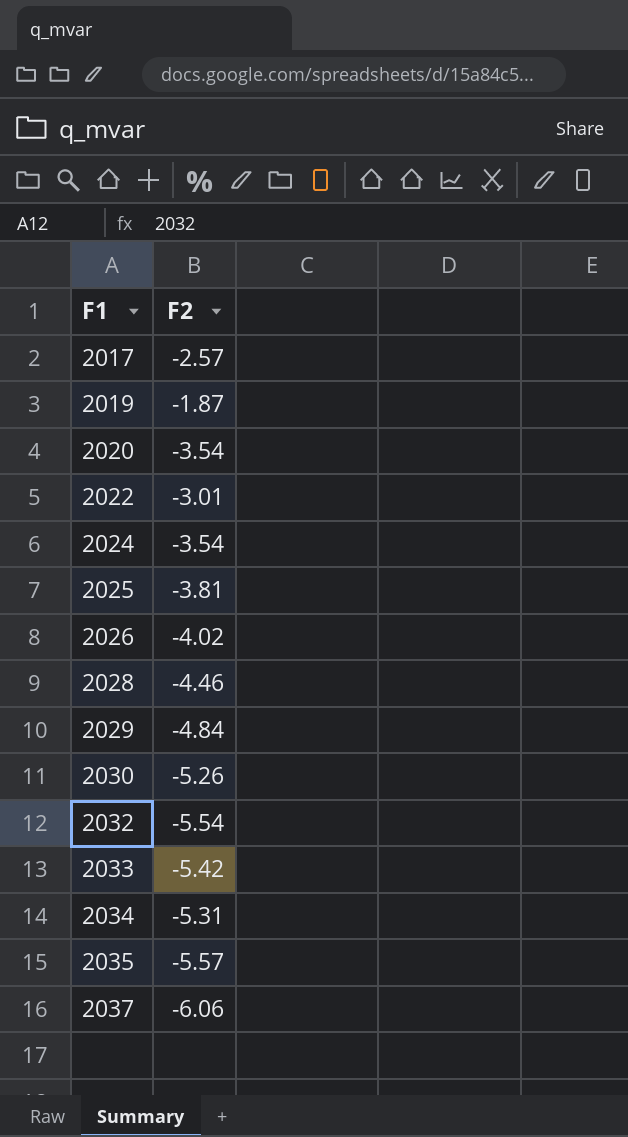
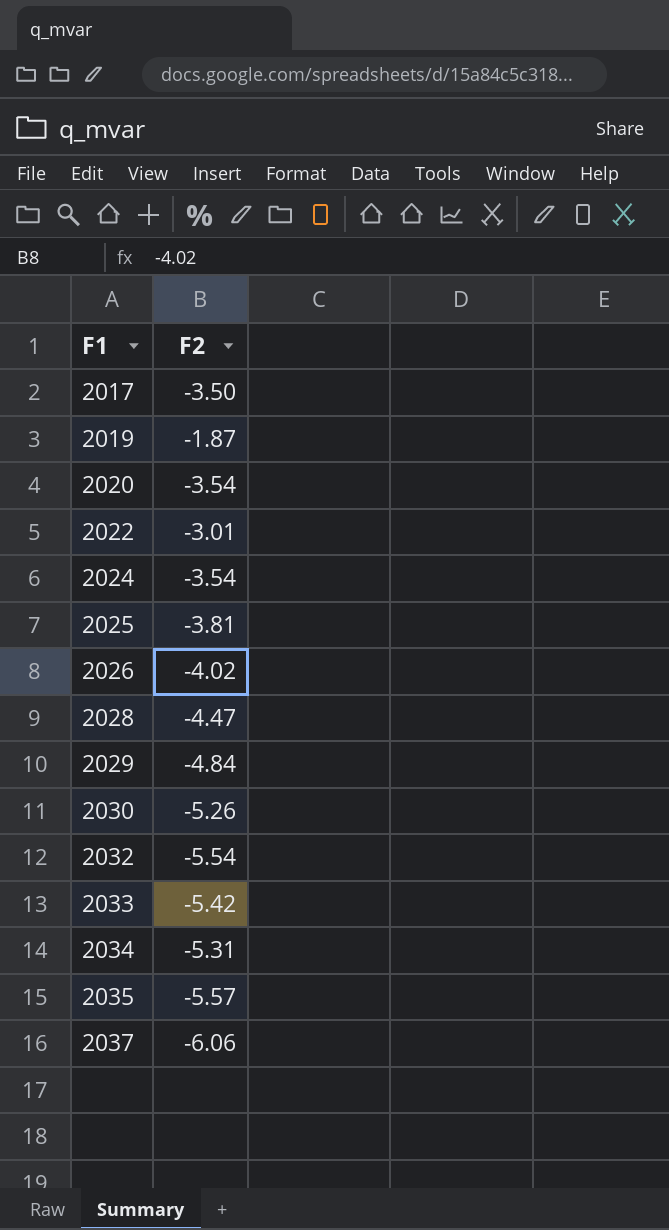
2017 | F2: -2.57 -> -3.50
2028 | F2: -4.46 -> -4.47

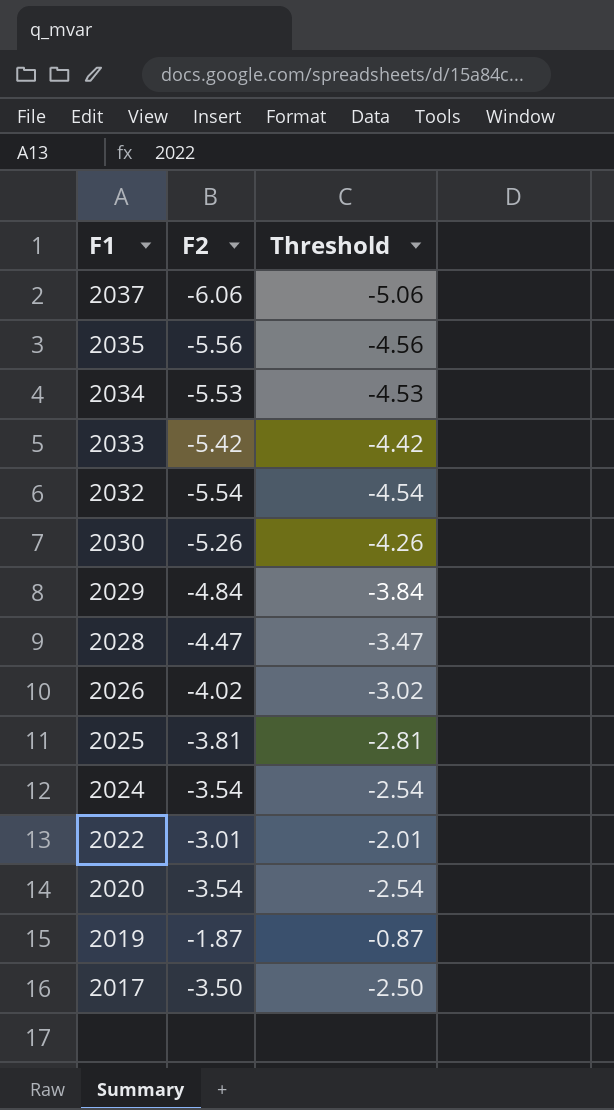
row order: F1 ascending -> F1 descending
column Threshold | formula: none -> [F2] + 1
2035 | F2: -5.57 -> -5.56
2034 | F2: -5.31 -> -5.53

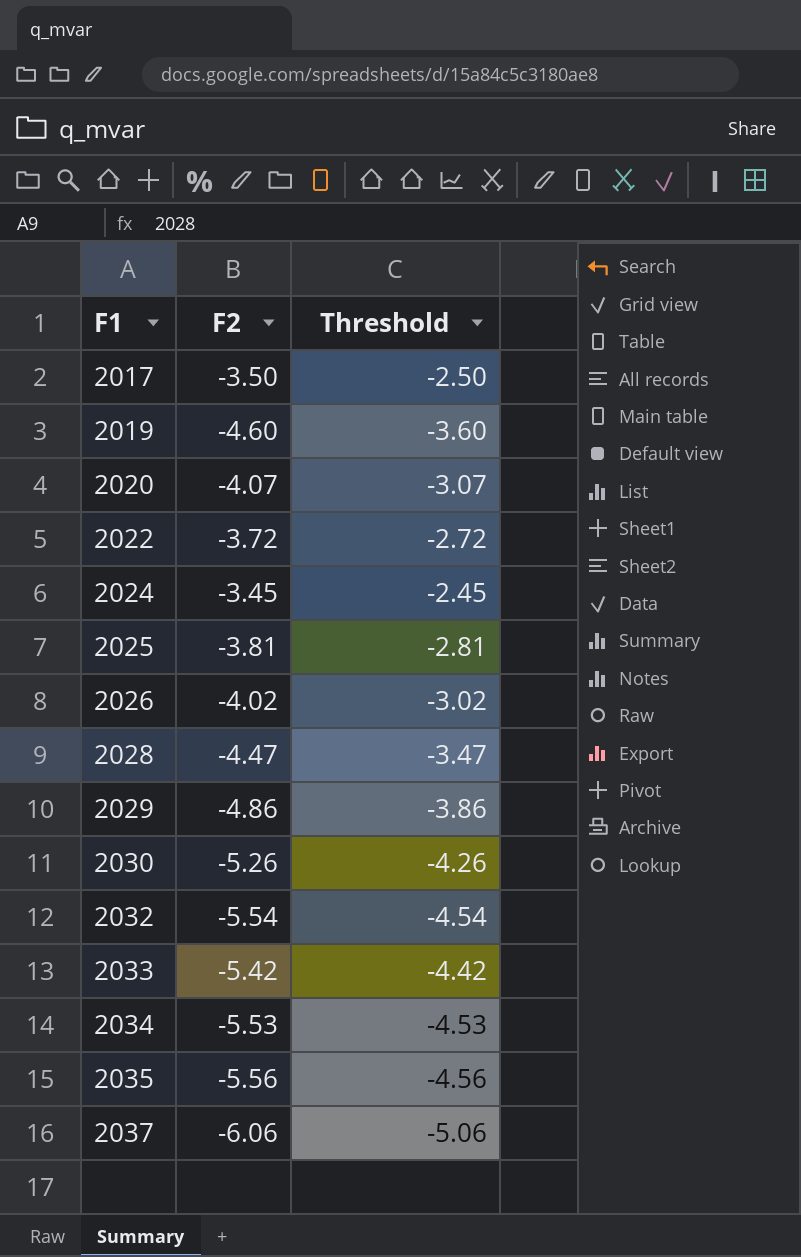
row order: F1 descending -> F1 ascending
2019 | F2: -1.87 -> -4.60
2019 | Threshold: -0.87 -> -3.60
2020 | F2: -3.54 -> -4.07
2020 | Threshold: -2.54 -> -3.07
2022 | F2: -3.01 -> -3.72
2022 | Threshold: -2.01 -> -2.72
2024 | F2: -3.54 -> -3.45
2024 | Threshold: -2.54 -> -2.45
2029 | F2: -4.84 -> -4.86
2029 | Threshold: -3.84 -> -3.86

